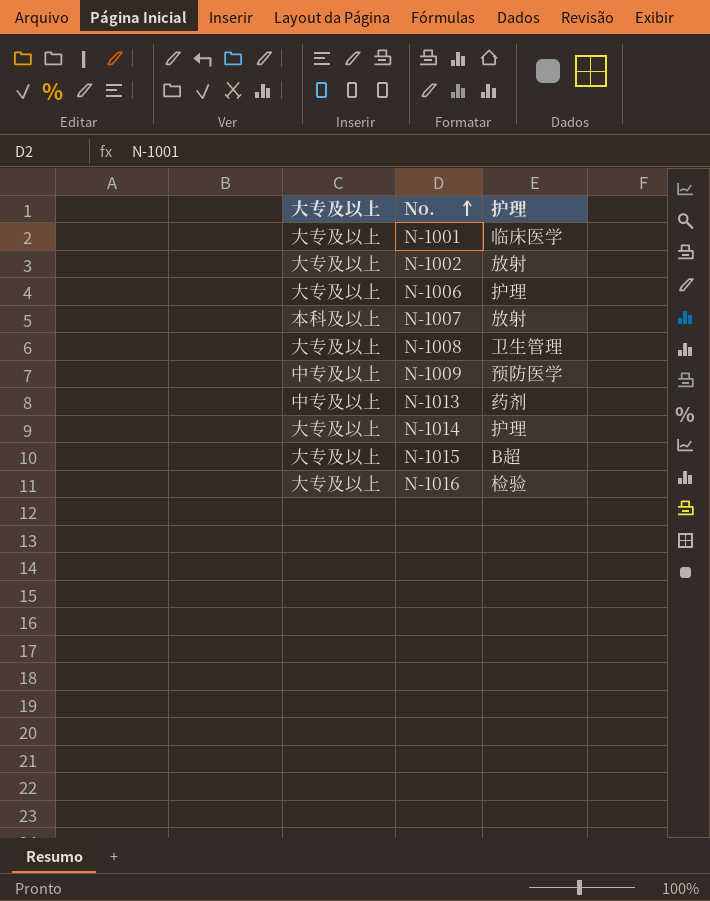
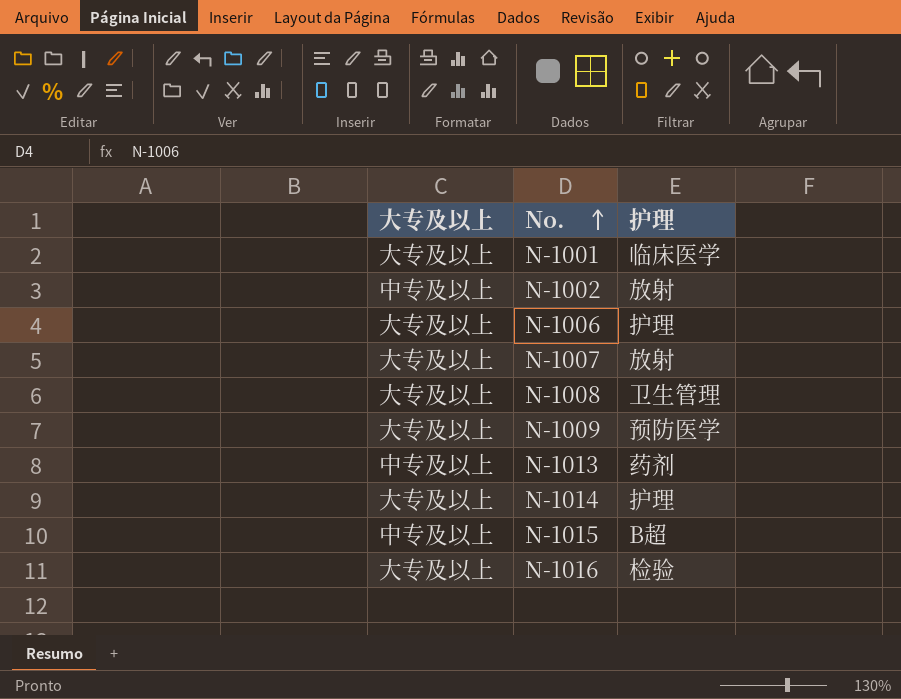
N-1002 | 大专及以上: 大专及以上 -> 中专及以上
N-1007 | 大专及以上: 本科及以上 -> 大专及以上
N-1009 | 大专及以上: 中专及以上 -> 大专及以上
N-1015 | 大专及以上: 大专及以上 -> 中专及以上

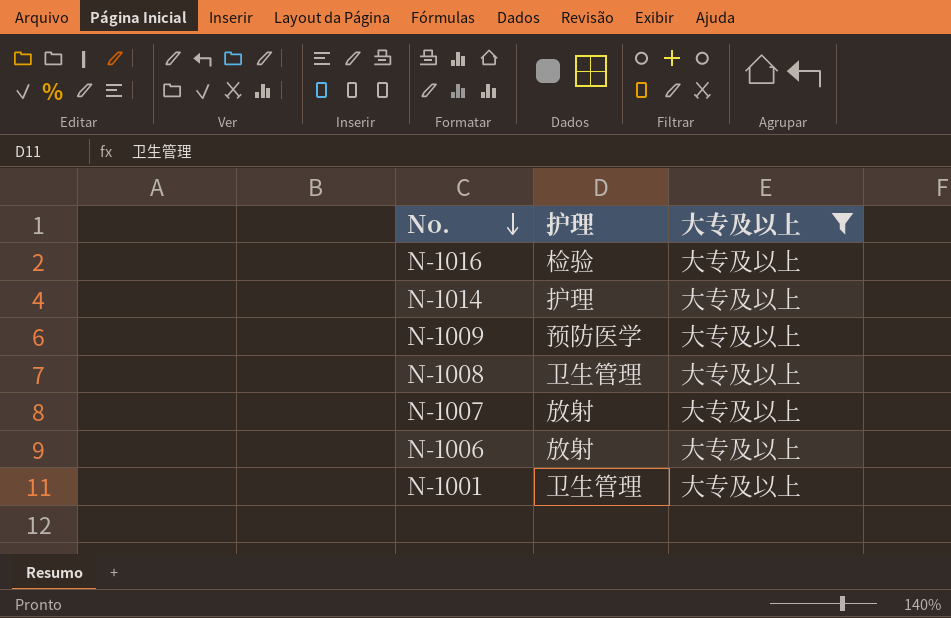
filter: none -> 大专及以上 = 大专及以上
row order: No. ascending -> No. descending
column 大专及以上 | position: 1 -> 3
N-1006 | 护理: 护理 -> 放射
N-1001 | 护理: 临床医学 -> 卫生管理

